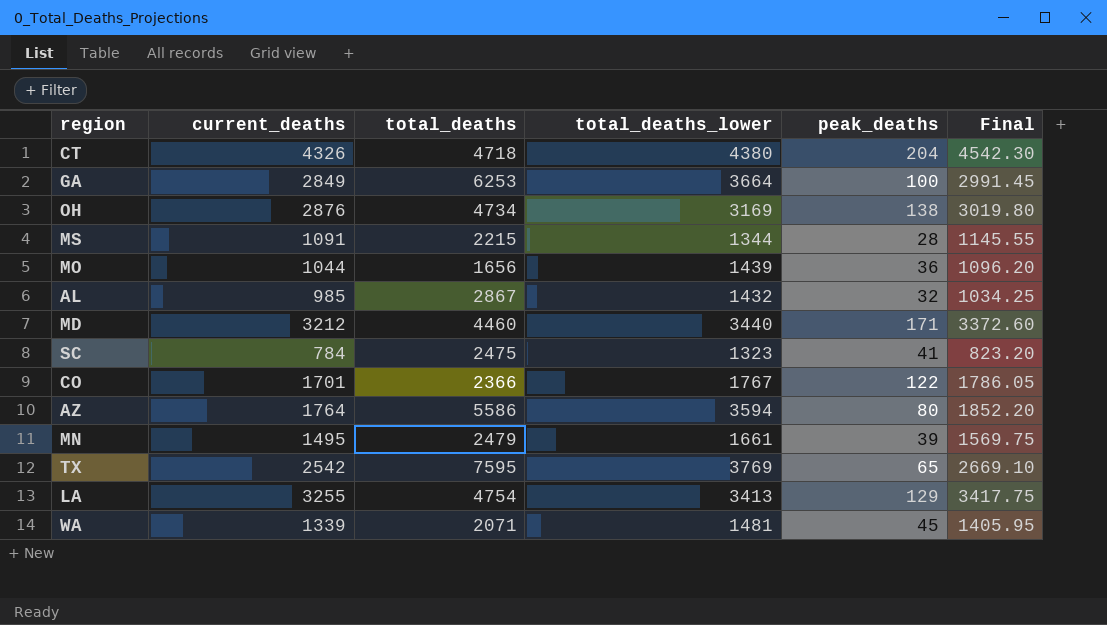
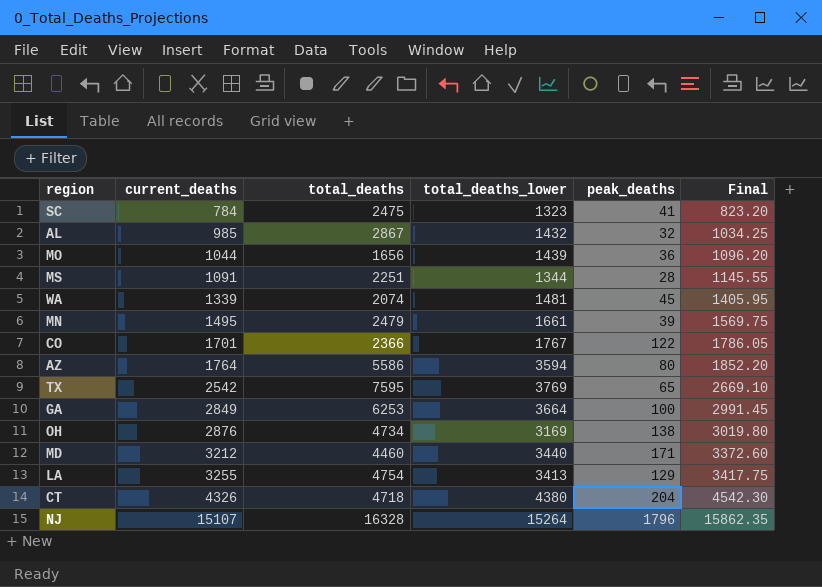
row order: none -> current_deaths ascending
MS | total_deaths: 2215 -> 2251
WA | total_deaths: 2071 -> 2074
row NJ: none -> 15107 | 16328 | 15264 | 1796 | 15862.35

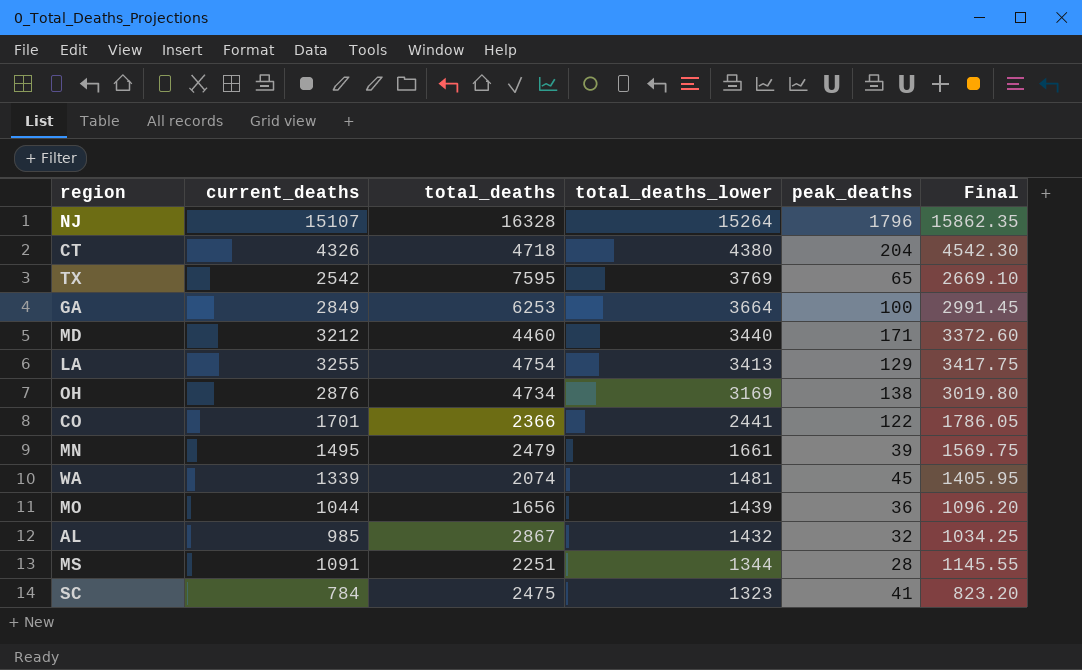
row order: current_deaths ascending -> total_deaths_lower descending
row AZ: 1764 | 5586 | 3594 | 80 | 1852.20 -> none
CO | total_deaths_lower: 1767 -> 2441

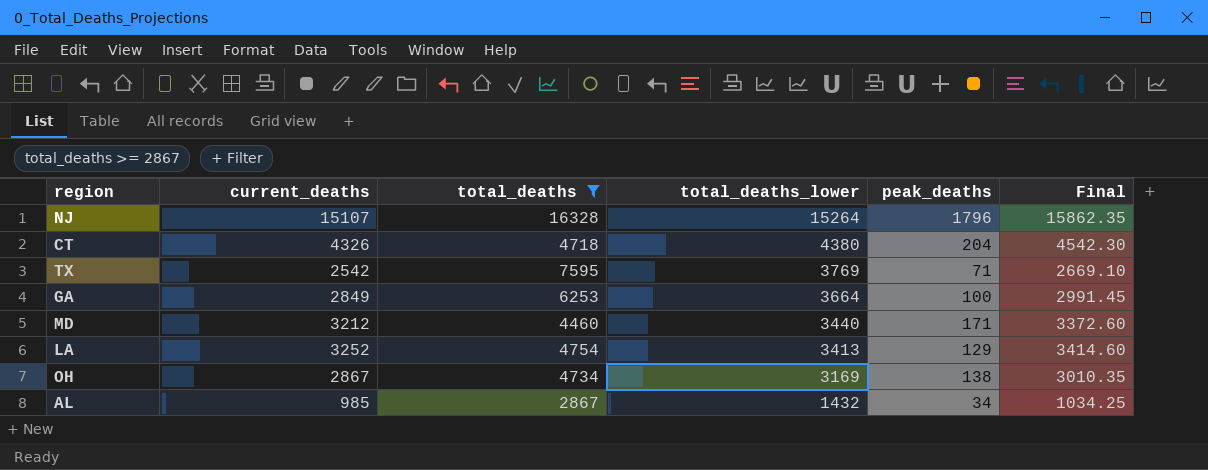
filter: none -> total_deaths >= 2867
TX | peak_deaths: 65 -> 71
LA | current_deaths: 3255 -> 3252
LA | Final: 3417.75 -> 3414.60
OH | current_deaths: 2876 -> 2867
OH | Final: 3019.80 -> 3010.35
AL | peak_deaths: 32 -> 34

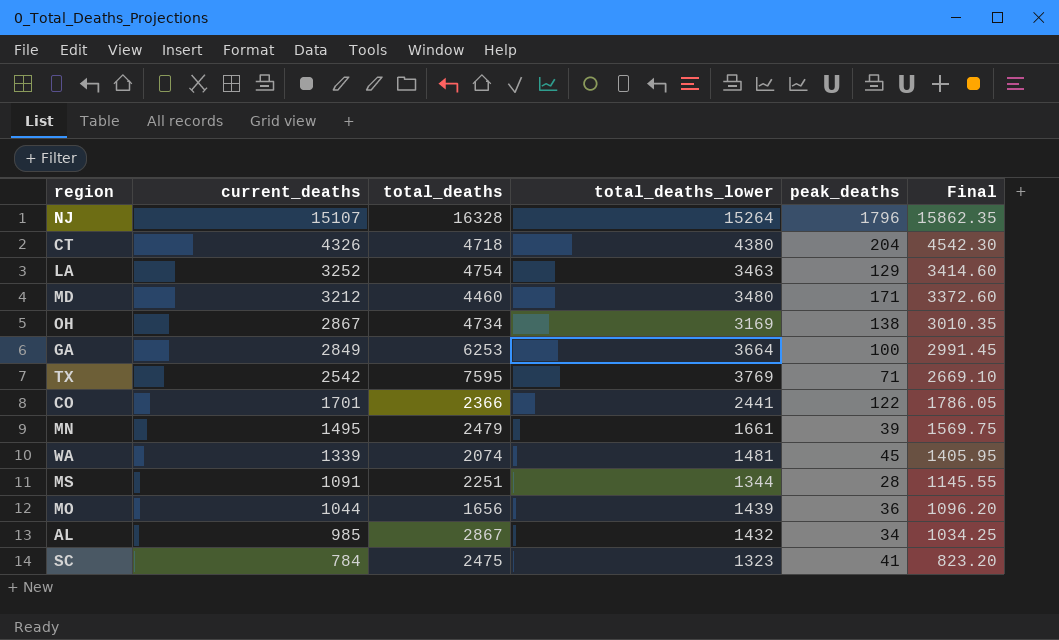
filter: total_deaths >= 2867 -> none
row order: total_deaths_lower descending -> current_deaths descending
LA | total_deaths_lower: 3413 -> 3463
MD | total_deaths_lower: 3440 -> 3480

